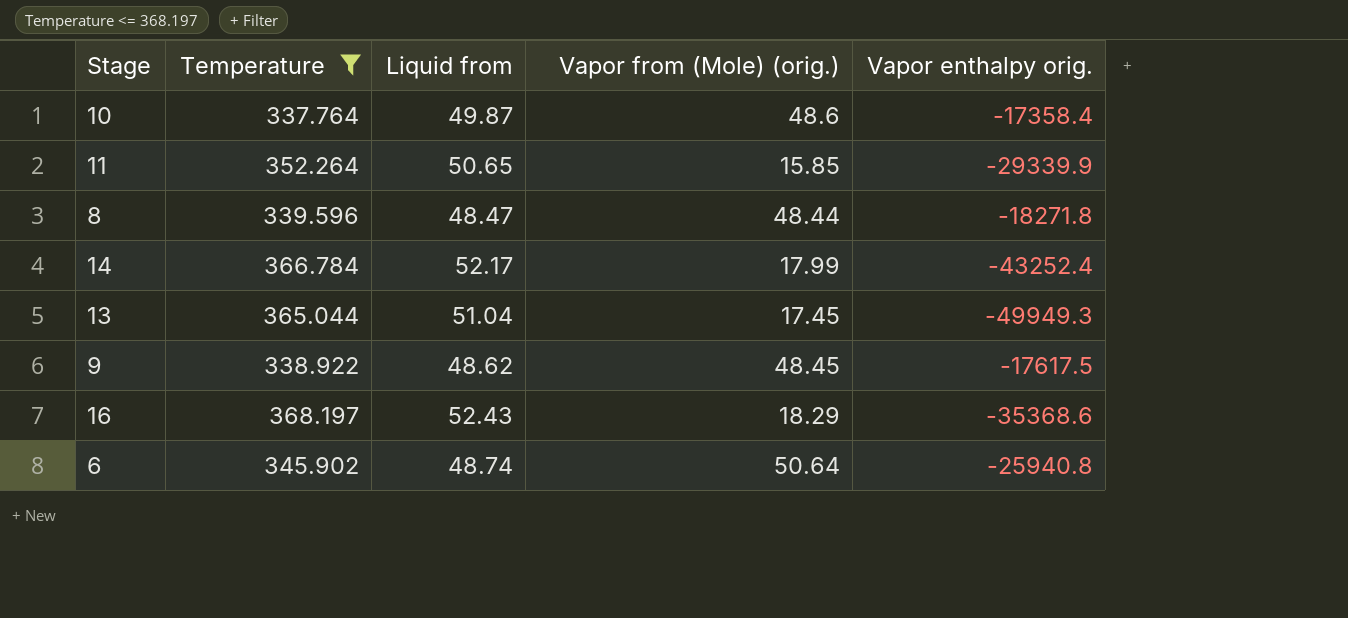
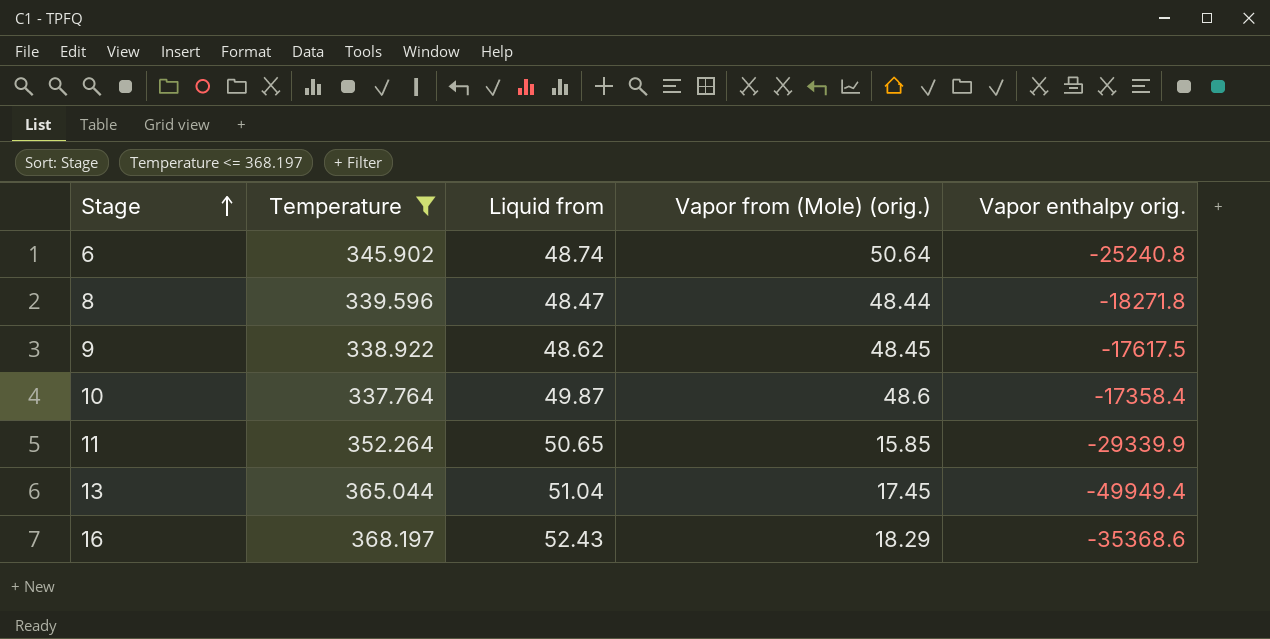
row order: none -> Stage ascending
row 14: 366.784 | 52.17 | 17.99 | -43252.4 -> none
6 | Vapor enthalpy orig.: -25940.8 -> -25240.8
13 | Vapor enthalpy orig.: -49949.3 -> -49949.4

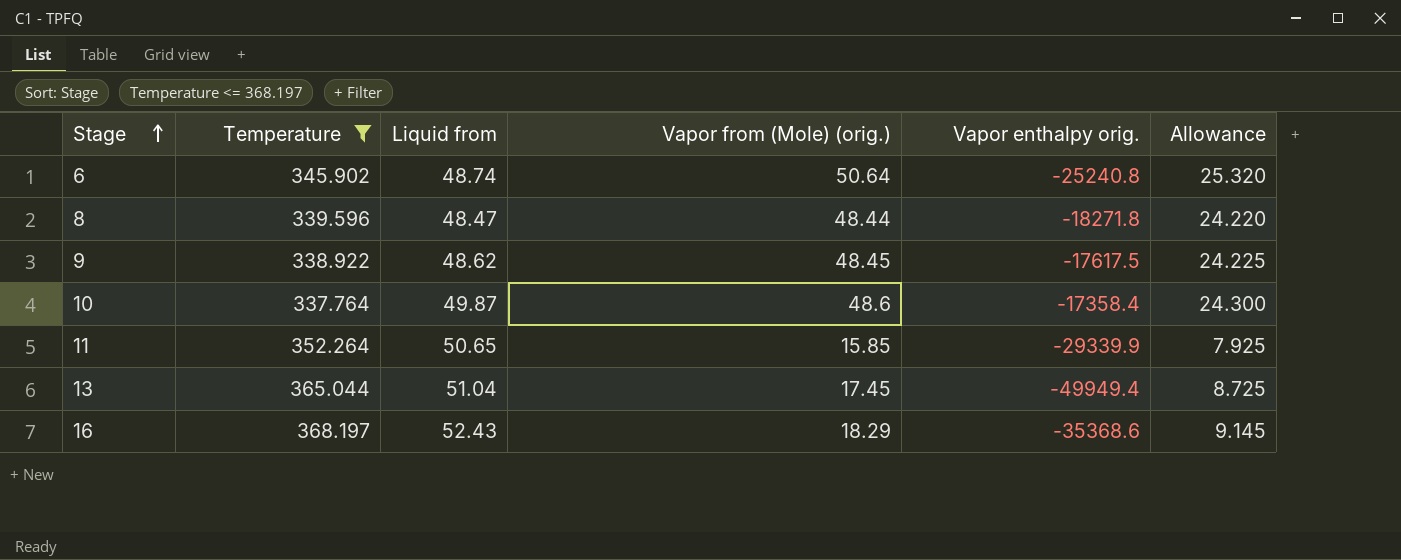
column Allowance | formula: none -> [Vapor from (Mole) (orig.)] * 0.5

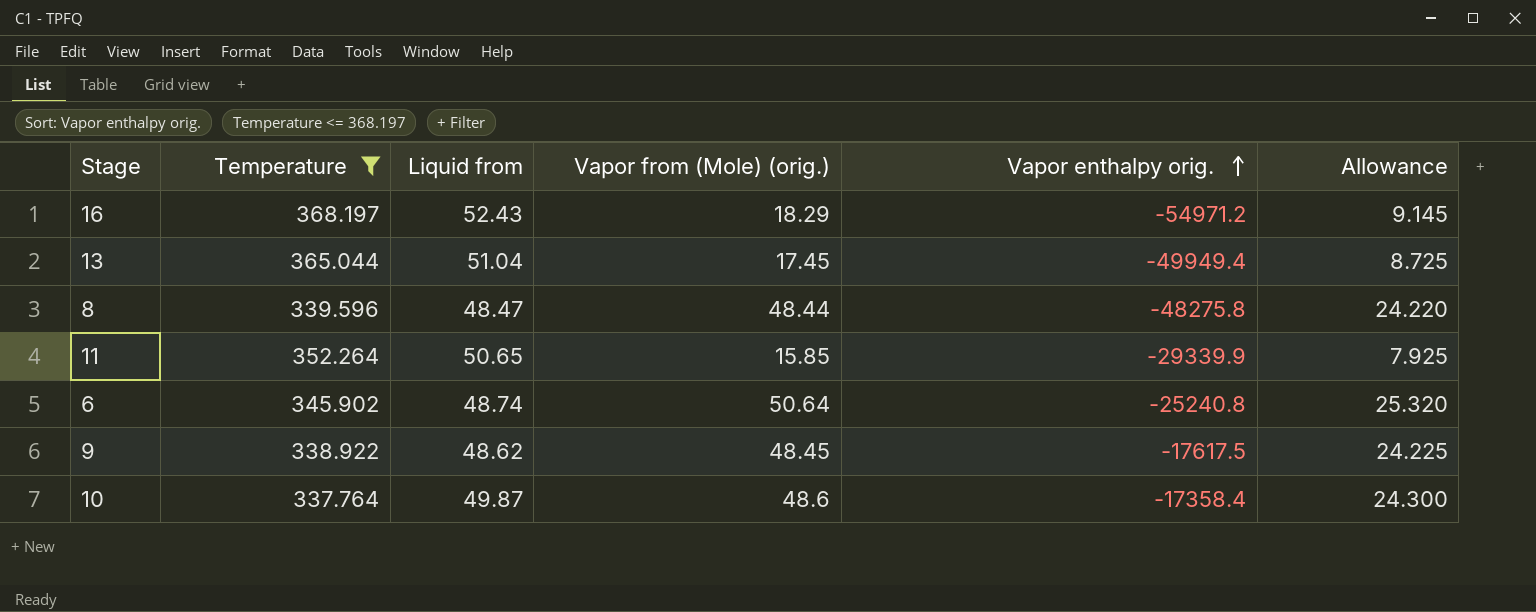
row order: Stage ascending -> Vapor enthalpy orig. ascending
16 | Vapor enthalpy orig.: -35368.6 -> -54971.2
8 | Vapor enthalpy orig.: -18271.8 -> -48275.8

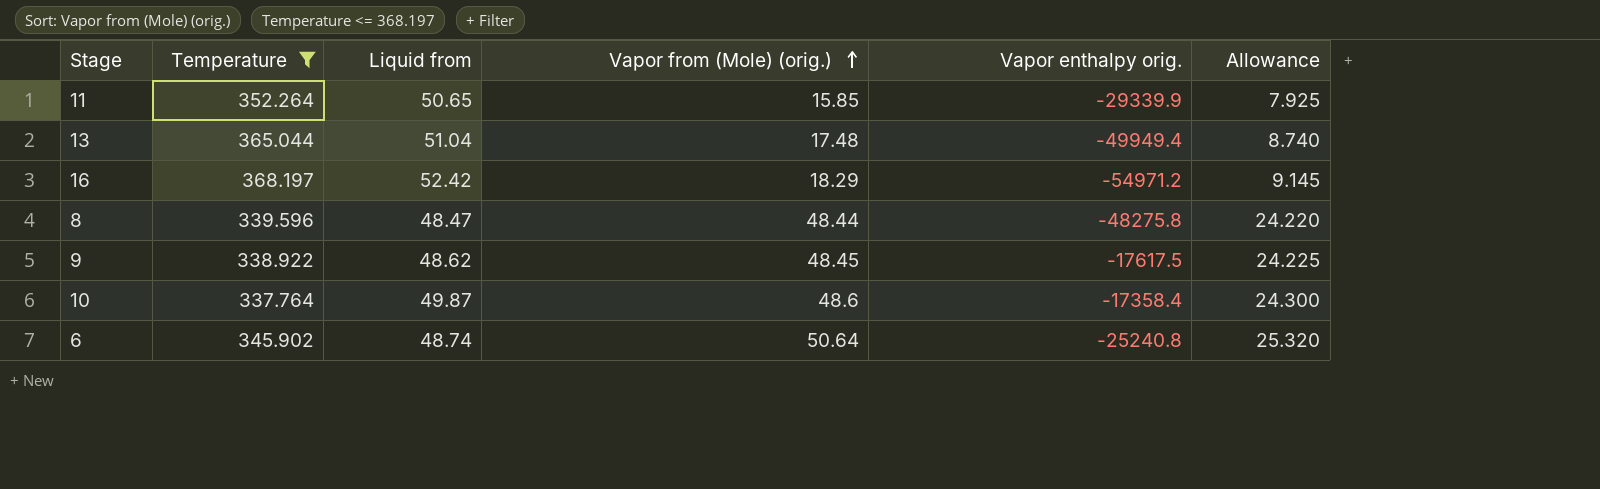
row order: Vapor enthalpy orig. ascending -> Vapor from (Mole) (orig.) ascending
13 | Vapor from (Mole) (orig.): 17.45 -> 17.48
13 | Allowance: 8.725 -> 8.740
16 | Liquid from: 52.43 -> 52.42

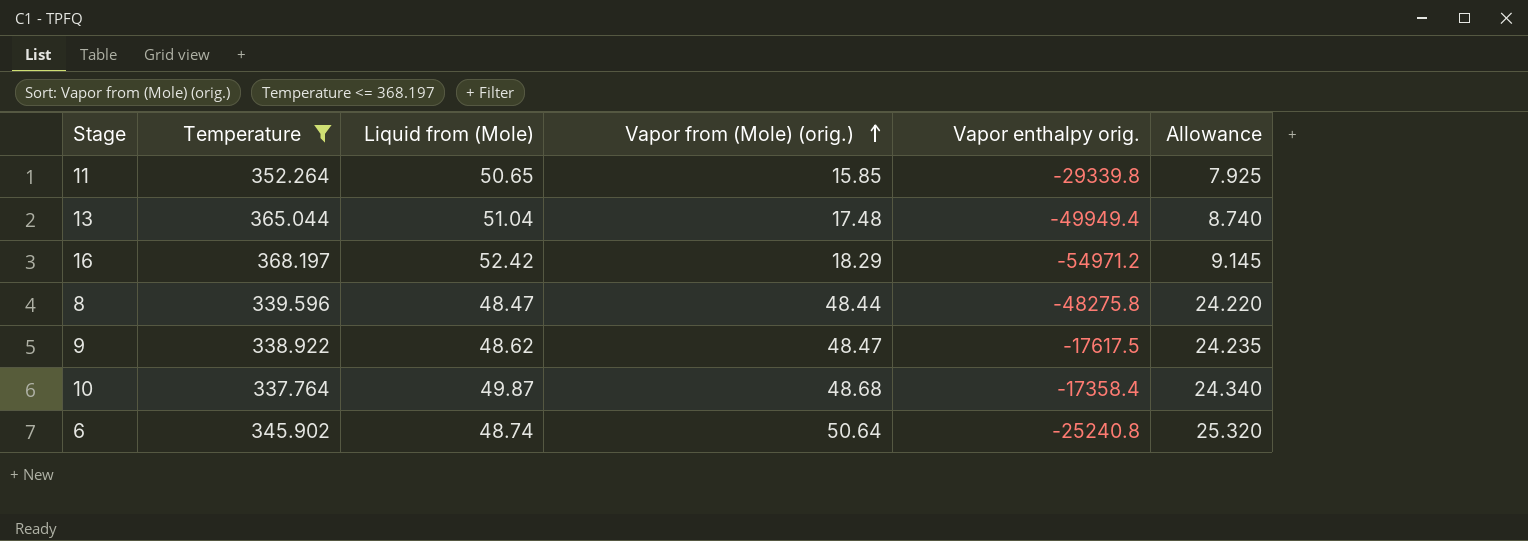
column name: Liquid from -> Liquid from (Mole)
11 | Vapor enthalpy orig.: -29339.9 -> -29339.8
9 | Vapor from (Mole) (orig.): 48.45 -> 48.47
9 | Allowance: 24.225 -> 24.235
10 | Vapor from (Mole) (orig.): 48.6 -> 48.68
10 | Allowance: 24.300 -> 24.340

